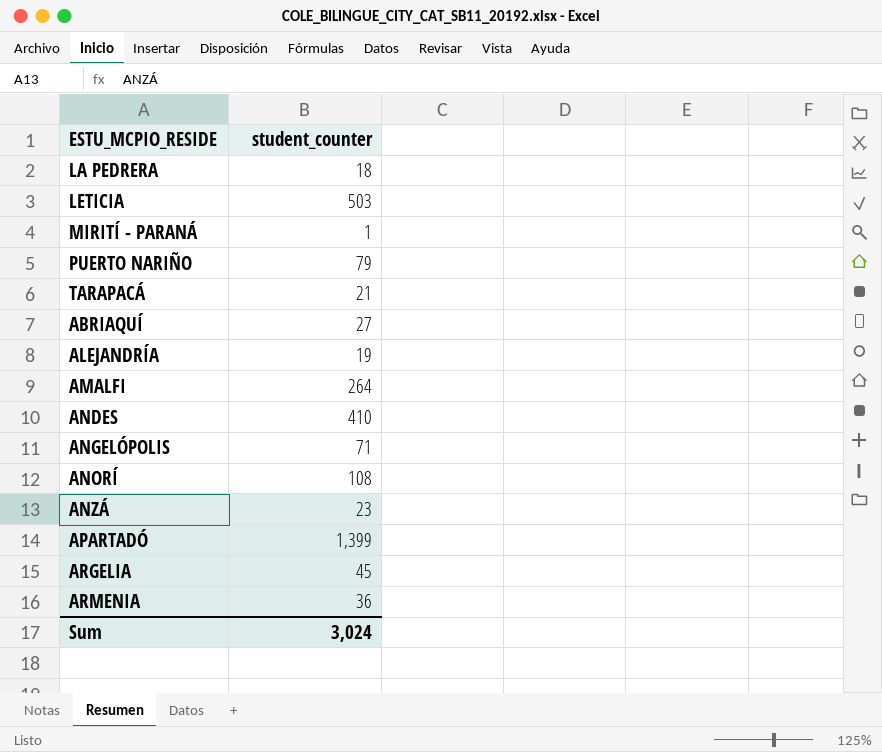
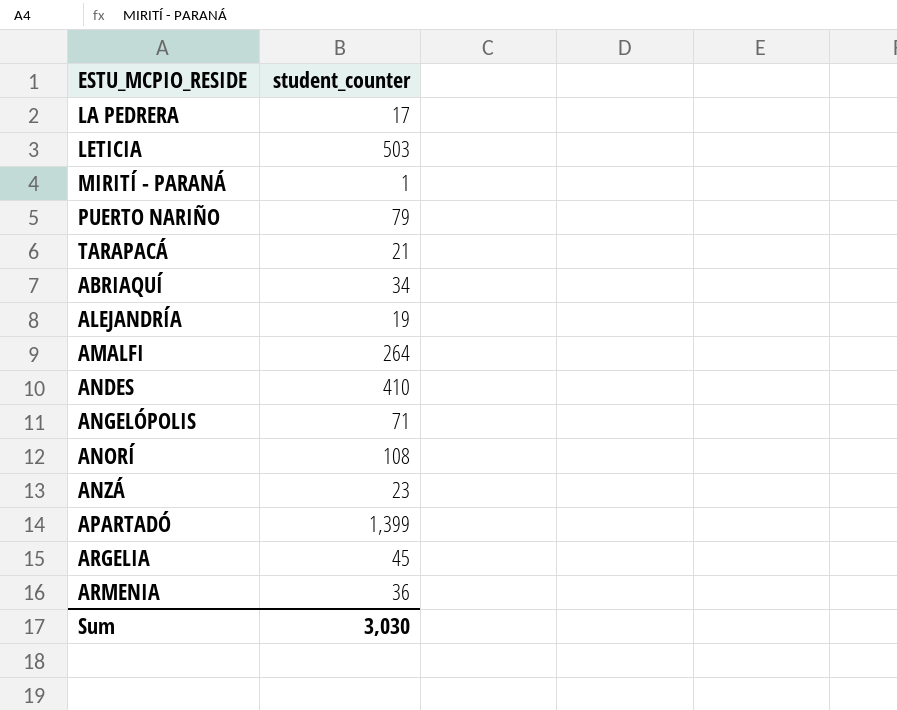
LA PEDRERA | student_counter: 18 -> 17
ABRIAQUÍ | student_counter: 27 -> 34
Sum | student_counter: 3,024 -> 3,030

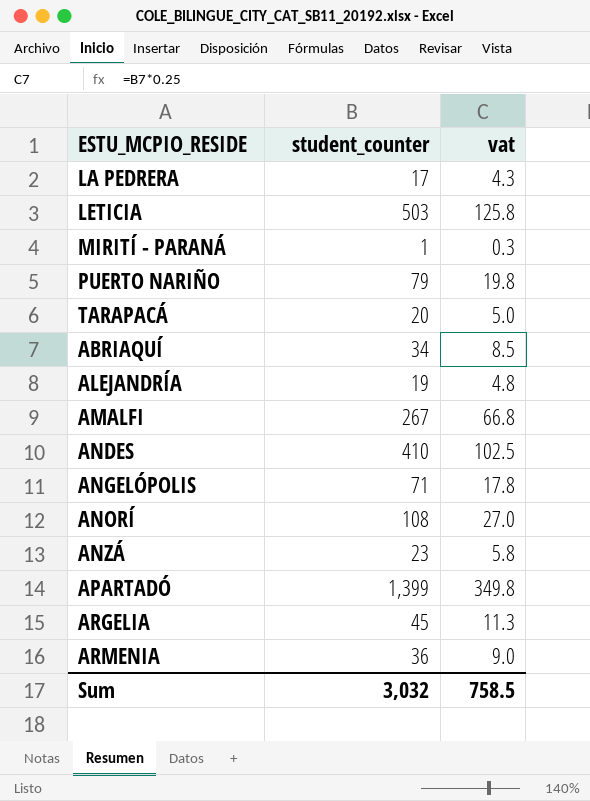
column vat | formula: none -> [student_counter] * 0.25
TARAPACÁ | student_counter: 21 -> 20
AMALFI | student_counter: 264 -> 267
Sum | student_counter: 3,030 -> 3,032

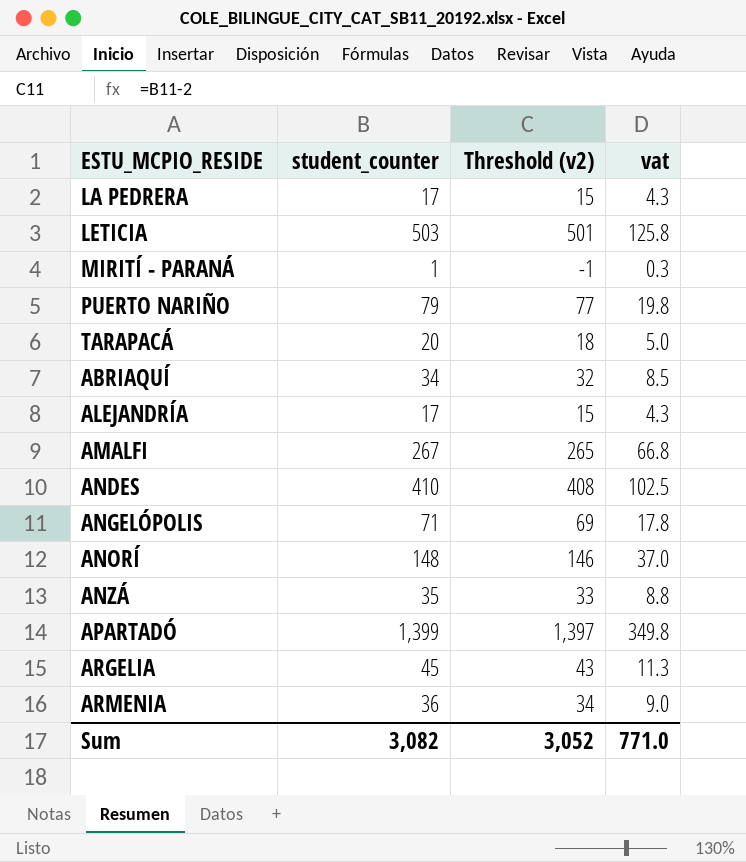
column Threshold (v2) | formula: none -> [student_counter] - 2
ALEJANDRÍA | student_counter: 19 -> 17
ALEJANDRÍA | vat: 4.8 -> 4.3
ANORÍ | student_counter: 108 -> 148
ANORÍ | vat: 27.0 -> 37.0
ANZÁ | student_counter: 23 -> 35
ANZÁ | vat: 5.8 -> 8.8
Sum | student_counter: 3,032 -> 3,082
Sum | vat: 758.5 -> 771.0

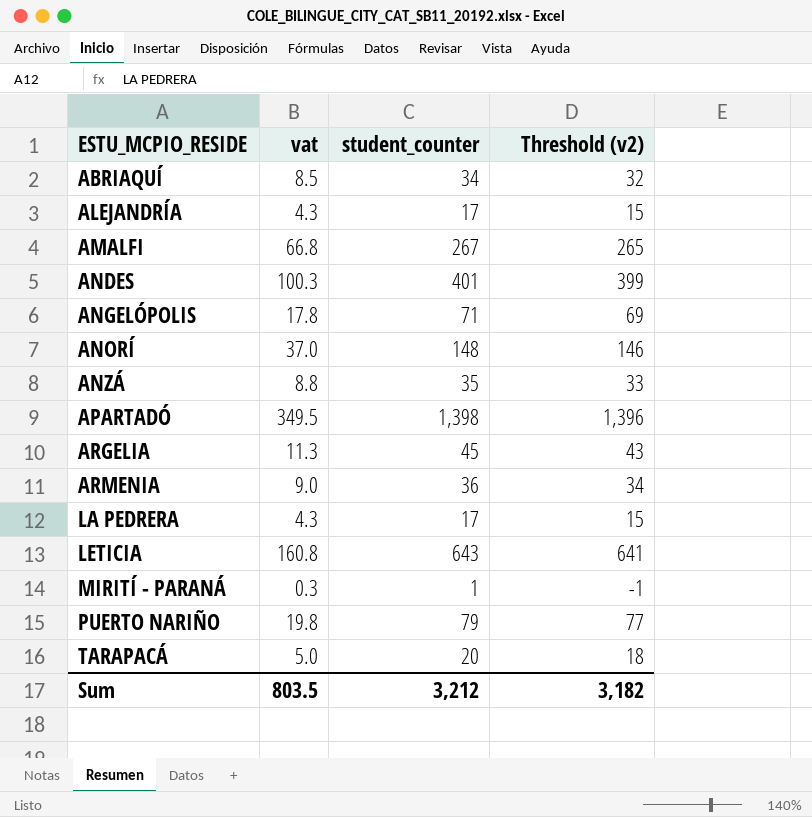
row order: none -> ESTU_MCPIO_RESIDE ascending
column vat | position: 4 -> 2
ANDES | vat: 102.5 -> 100.3
ANDES | student_counter: 410 -> 401
ANDES | Threshold (v2): 408 -> 399
APARTADÓ | vat: 349.8 -> 349.5
APARTADÓ | student_counter: 1,399 -> 1,398
APARTADÓ | Threshold (v2): 1,397 -> 1,396
LETICIA | vat: 125.8 -> 160.8
LETICIA | student_counter: 503 -> 643
LETICIA | Threshold (v2): 501 -> 641
Sum | vat: 771.0 -> 803.5
Sum | student_counter: 3,082 -> 3,212
Sum | Threshold (v2): 3,052 -> 3,182

